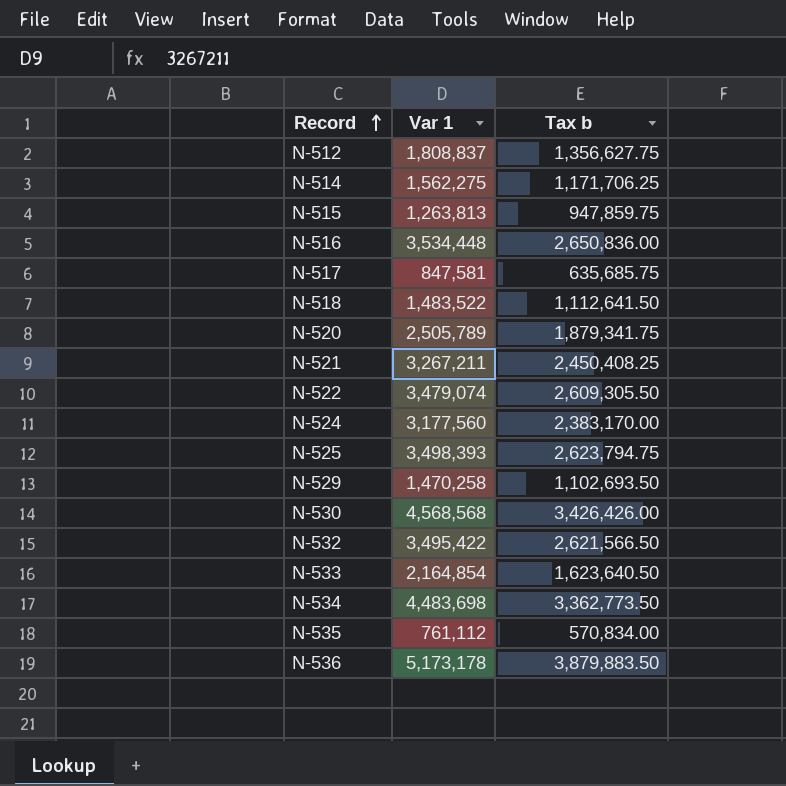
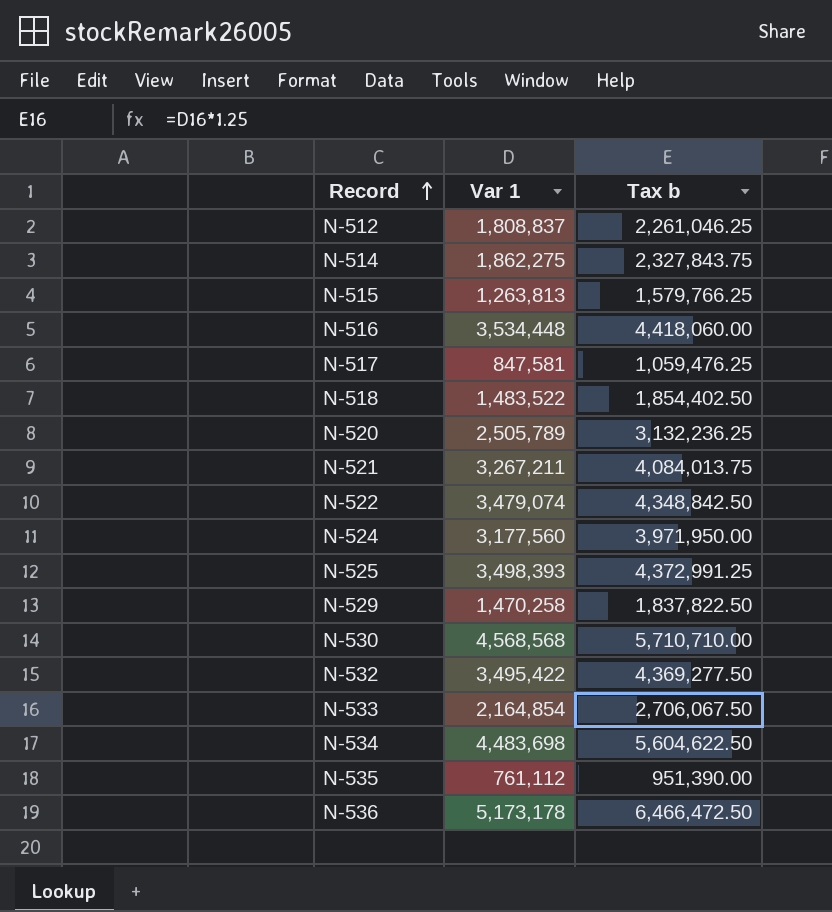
column Tax b | formula: [Var 1] * 0.75 -> [Var 1] * 1.25
N-514 | Var 1: 1,562,275 -> 1,862,275

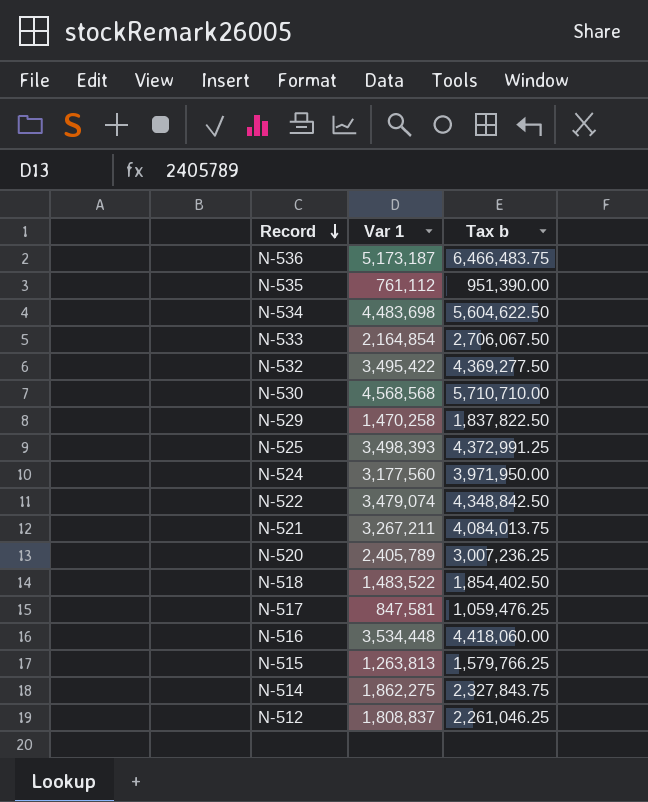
row order: Record ascending -> Record descending
N-536 | Var 1: 5,173,178 -> 5,173,187
N-536 | Tax b: 6,466,472.50 -> 6,466,483.75
N-520 | Var 1: 2,505,789 -> 2,405,789
N-520 | Tax b: 3,132,236.25 -> 3,007,236.25

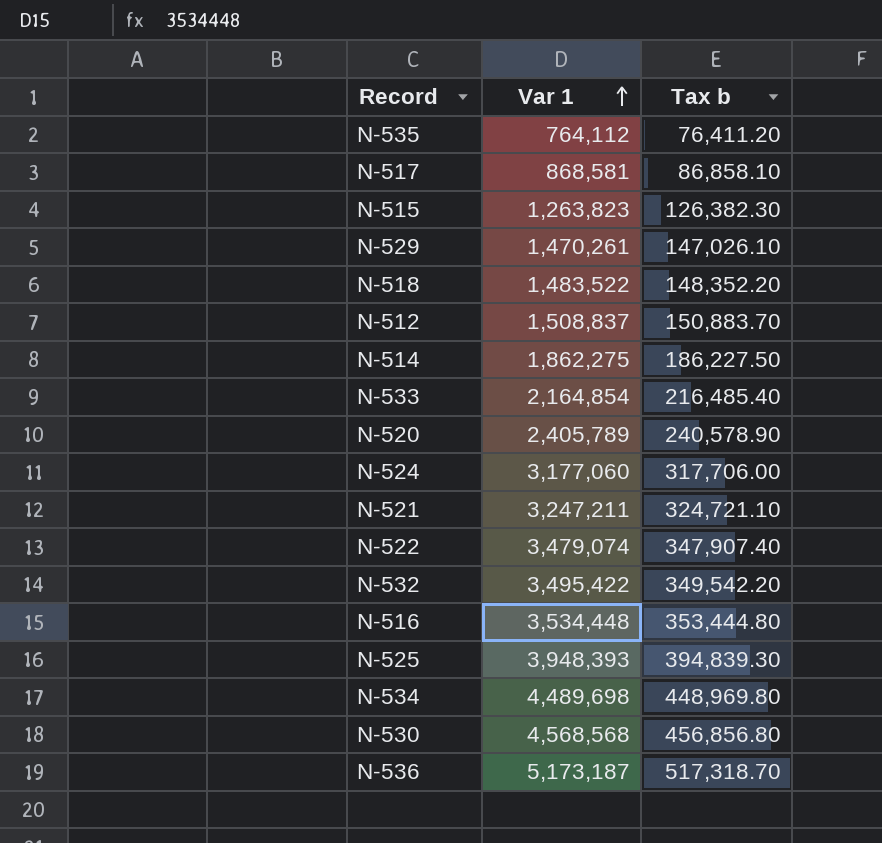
row order: Record descending -> Var 1 ascending
column Tax b | formula: [Var 1] * 1.25 -> [Var 1] * 0.1
N-535 | Var 1: 761,112 -> 764,112
N-517 | Var 1: 847,581 -> 868,581
N-515 | Var 1: 1,263,813 -> 1,263,823
N-529 | Var 1: 1,470,258 -> 1,470,261
N-512 | Var 1: 1,808,837 -> 1,508,837
N-524 | Var 1: 3,177,560 -> 3,177,060
N-521 | Var 1: 3,267,211 -> 3,247,211
N-525 | Var 1: 3,498,393 -> 3,948,393
N-534 | Var 1: 4,483,698 -> 4,489,698

